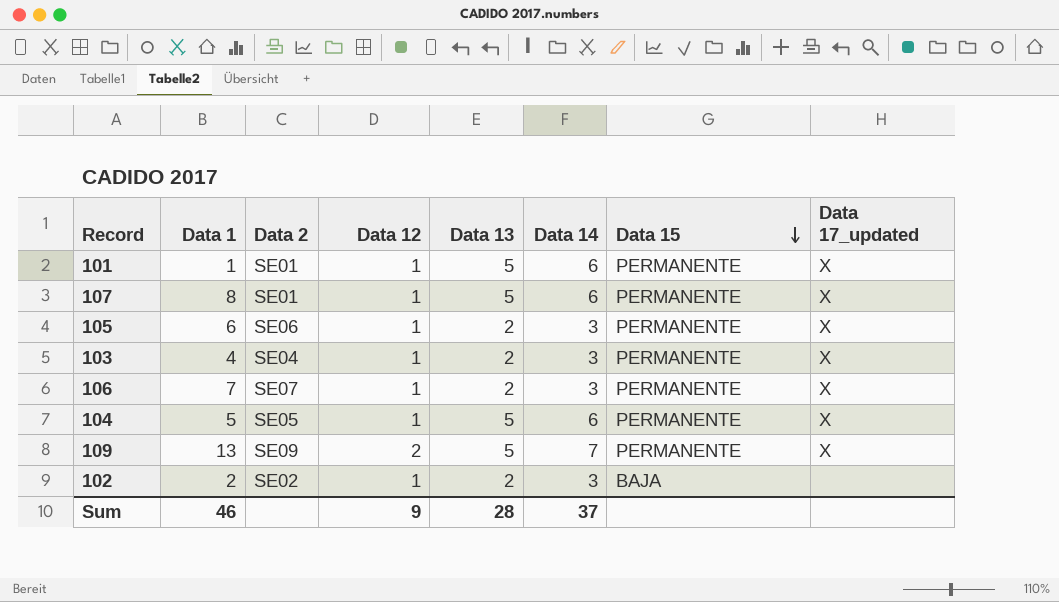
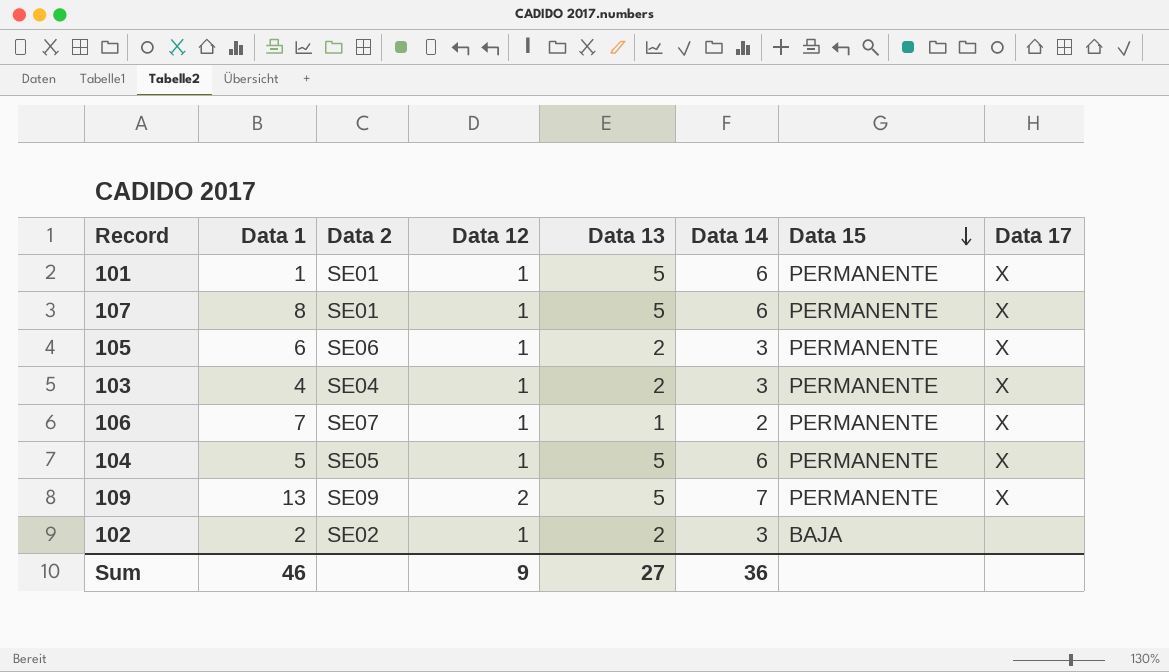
column name: Data 17_updated -> Data 17
106 | Data 13: 2 -> 1
106 | Data 14: 3 -> 2
Sum | Data 13: 28 -> 27
Sum | Data 14: 37 -> 36

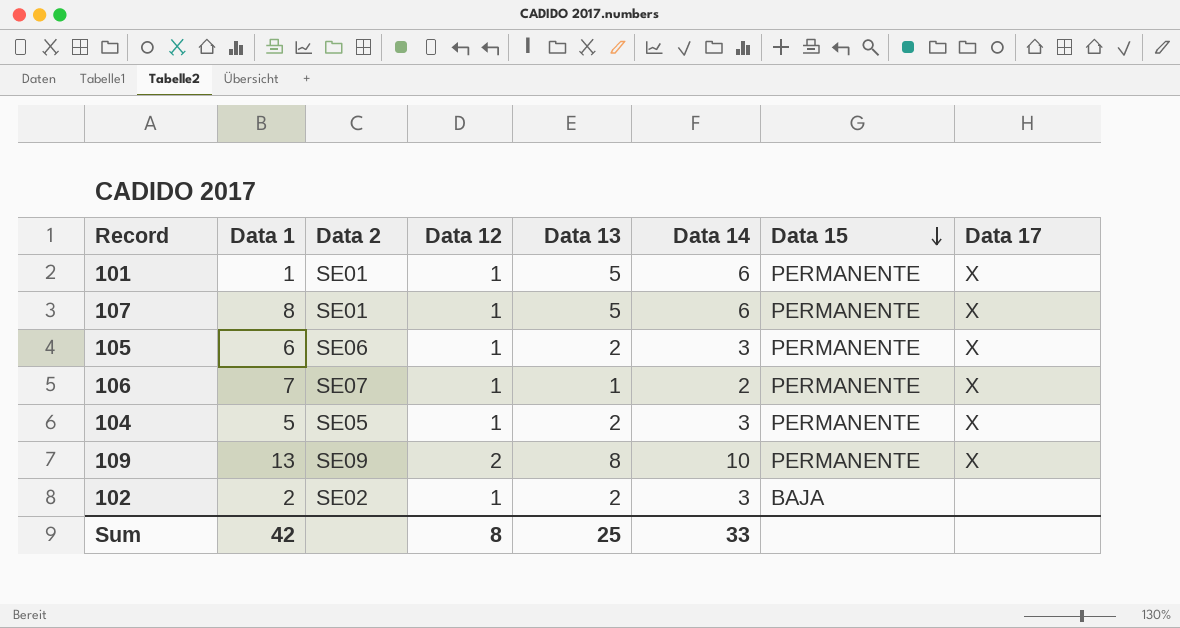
row 103: 4 | SE04 | 1 | 2 | 3 | PERMANENTE | X -> none
104 | Data 13: 5 -> 2
104 | Data 14: 6 -> 3
109 | Data 13: 5 -> 8
109 | Data 14: 7 -> 10
Sum | Data 1: 46 -> 42
Sum | Data 12: 9 -> 8
Sum | Data 13: 27 -> 25
Sum | Data 14: 36 -> 33

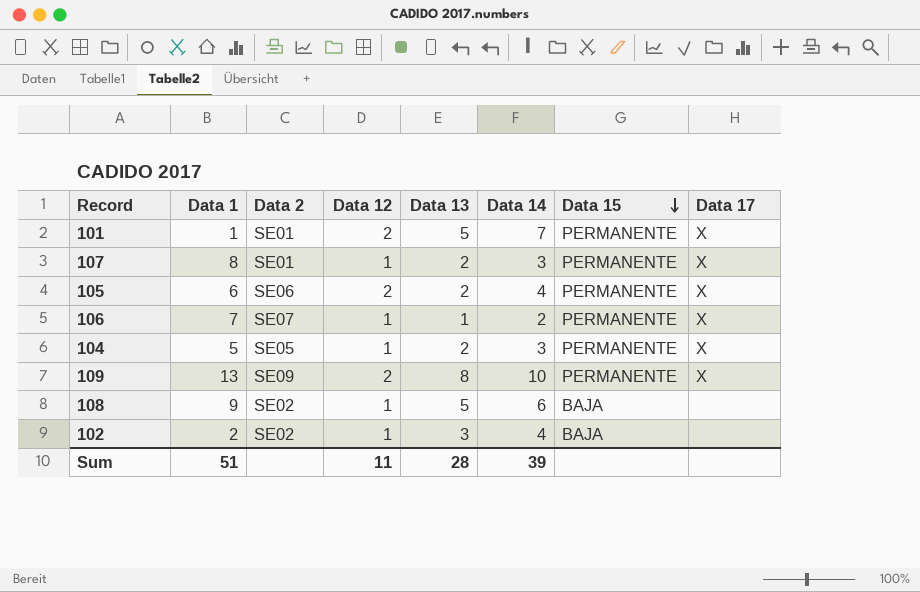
101 | Data 12: 1 -> 2
101 | Data 14: 6 -> 7
107 | Data 13: 5 -> 2
107 | Data 14: 6 -> 3
105 | Data 12: 1 -> 2
105 | Data 14: 3 -> 4
row 108: none -> 9 | SE02 | 1 | 5 | 6 | BAJA | none
102 | Data 13: 2 -> 3
102 | Data 14: 3 -> 4
Sum | Data 1: 42 -> 51
Sum | Data 12: 8 -> 11
Sum | Data 13: 25 -> 28
Sum | Data 14: 33 -> 39

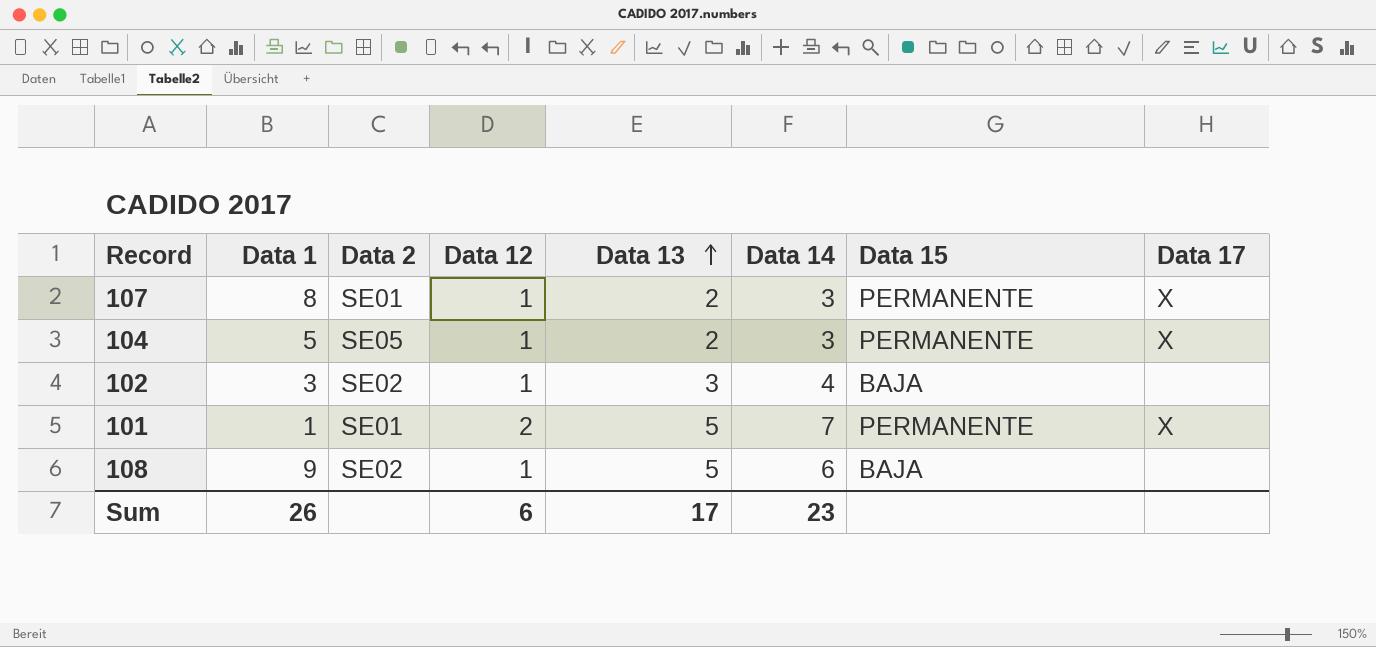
row order: Data 15 descending -> Data 13 ascending
row 105: 6 | SE06 | 2 | 2 | 4 | PERMANENTE | X -> none
row 106: 7 | SE07 | 1 | 1 | 2 | PERMANENTE | X -> none
row 109: 13 | SE09 | 2 | 8 | 10 | PERMANENTE | X -> none
102 | Data 1: 2 -> 3
Sum | Data 1: 51 -> 26
Sum | Data 12: 11 -> 6
Sum | Data 13: 28 -> 17
Sum | Data 14: 39 -> 23

